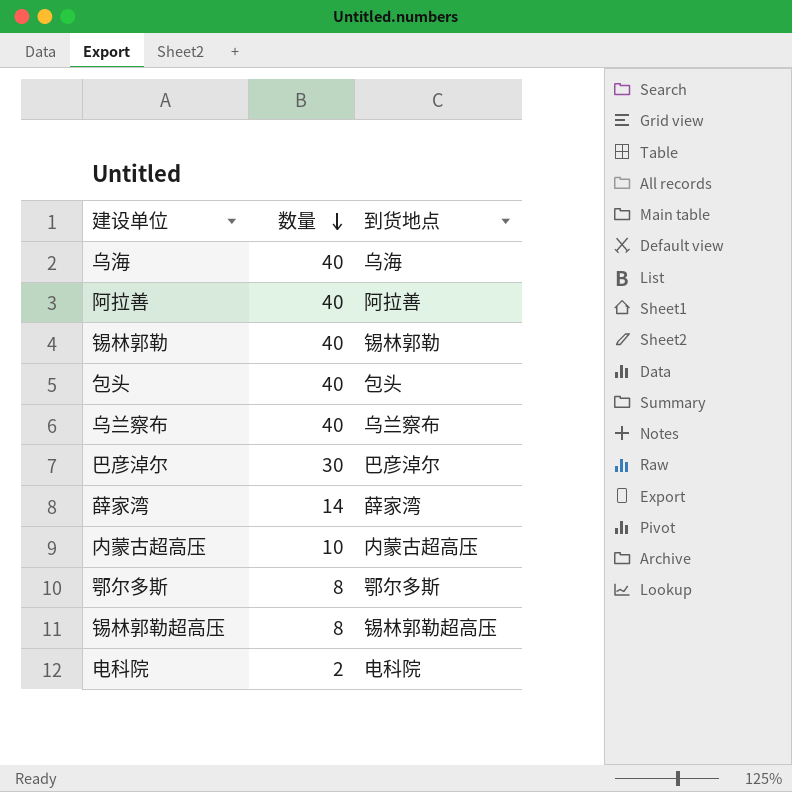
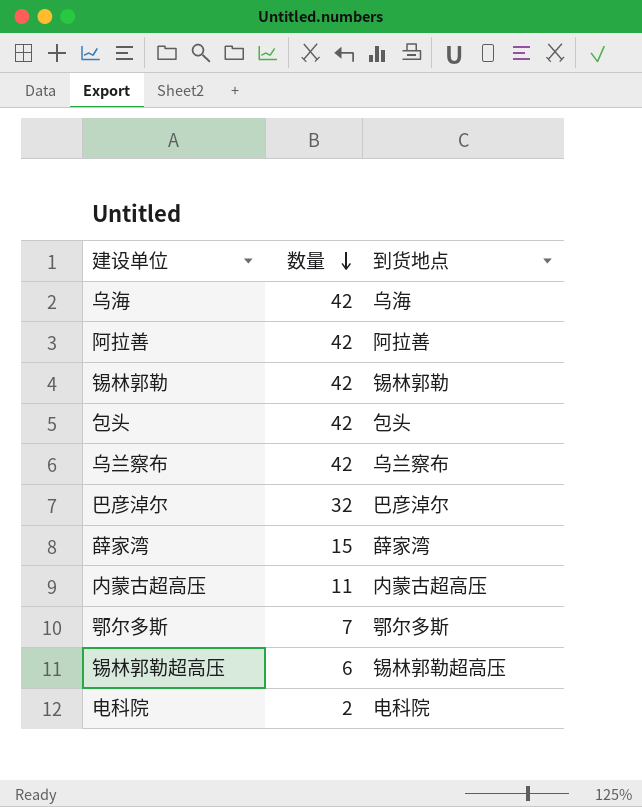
乌海 | 数量: 40 -> 42
阿拉善 | 数量: 40 -> 42
锡林郭勒 | 数量: 40 -> 42
包头 | 数量: 40 -> 42
乌兰察布 | 数量: 40 -> 42
巴彦淖尔 | 数量: 30 -> 32
薛家湾 | 数量: 14 -> 15
内蒙古超高压 | 数量: 10 -> 11
鄂尔多斯 | 数量: 8 -> 7
锡林郭勒超高压 | 数量: 8 -> 6

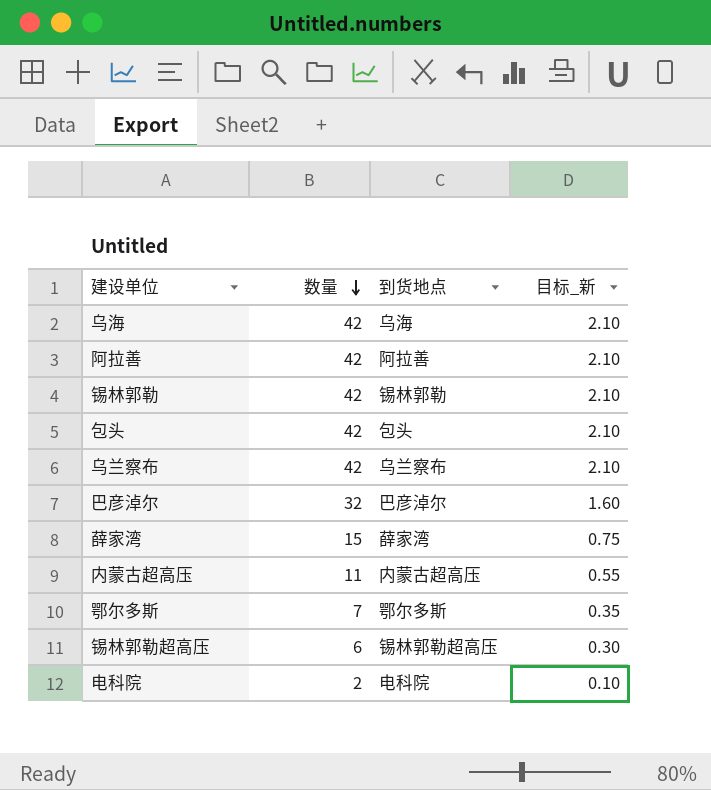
column 目标_新 | formula: none -> [数量] * 0.05

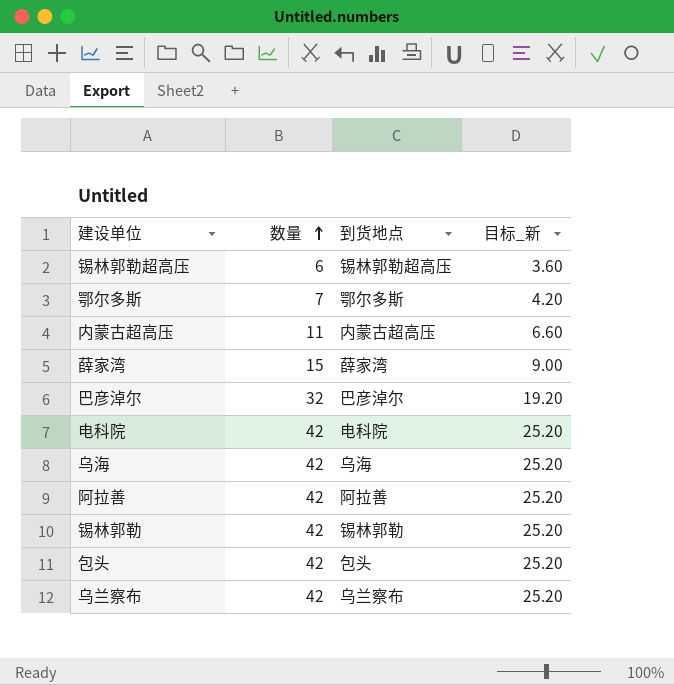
row order: 数量 descending -> 数量 ascending
column 目标_新 | formula: [数量] * 0.05 -> [数量] * 0.6
电科院 | 数量: 2 -> 42

